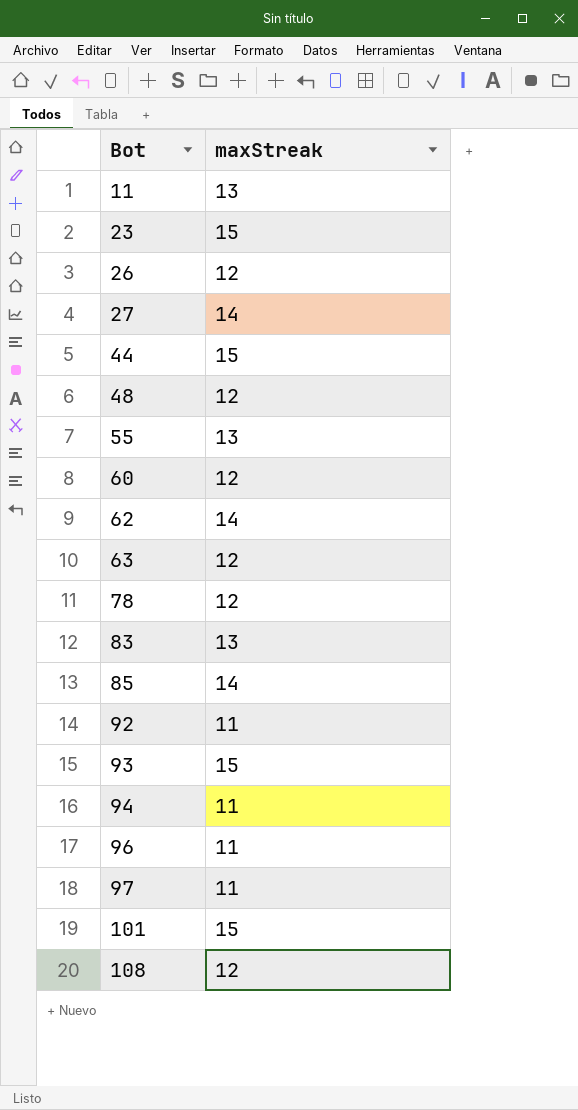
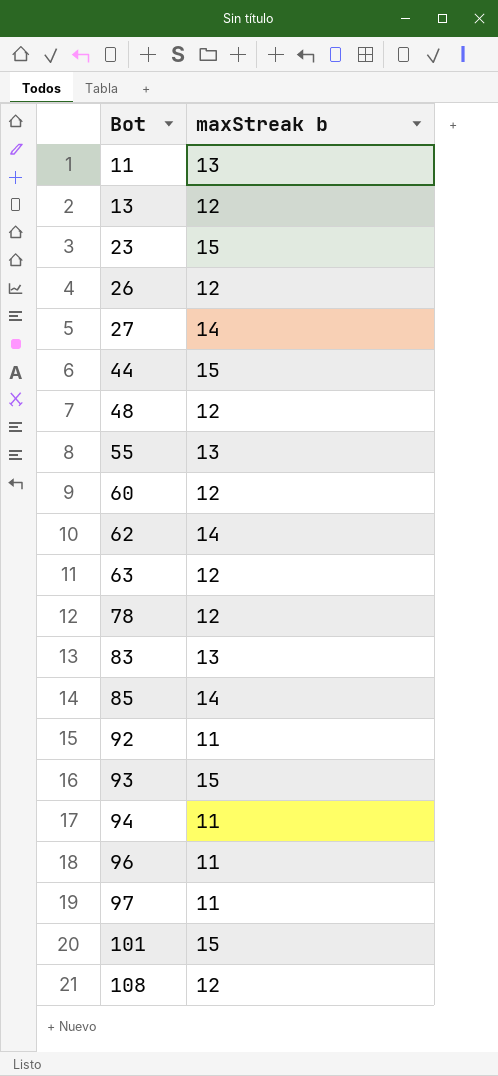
column name: maxStreak -> maxStreak b
row 13: none -> 12

